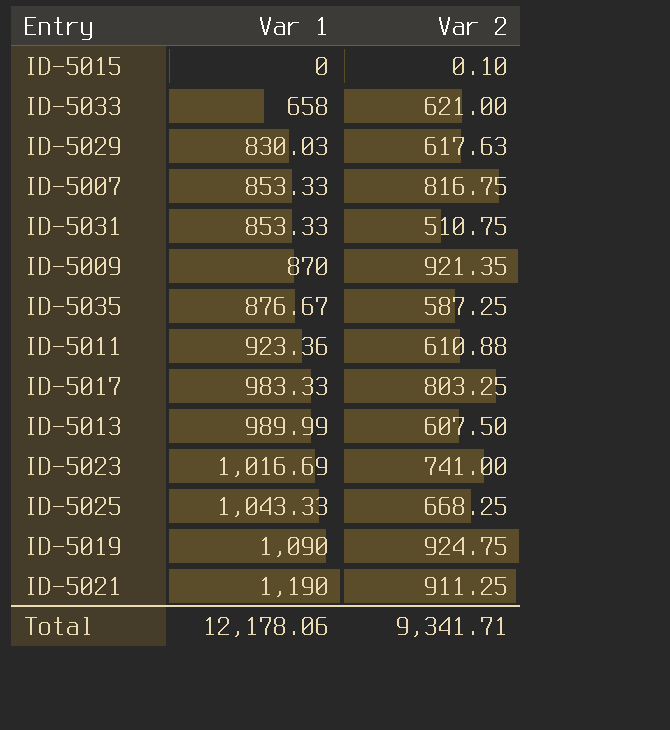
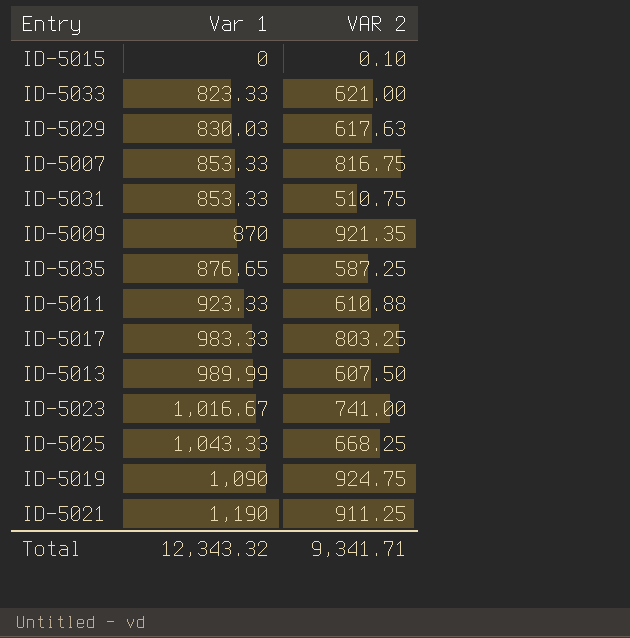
column name: Var 2 -> VAR 2
ID-5033 | Var 1: 658 -> 823.33
ID-5035 | Var 1: 876.67 -> 876.65
ID-5011 | Var 1: 923.36 -> 923.33
ID-5023 | Var 1: 1,016.69 -> 1,016.67
Total | Var 1: 12,178.06 -> 12,343.32

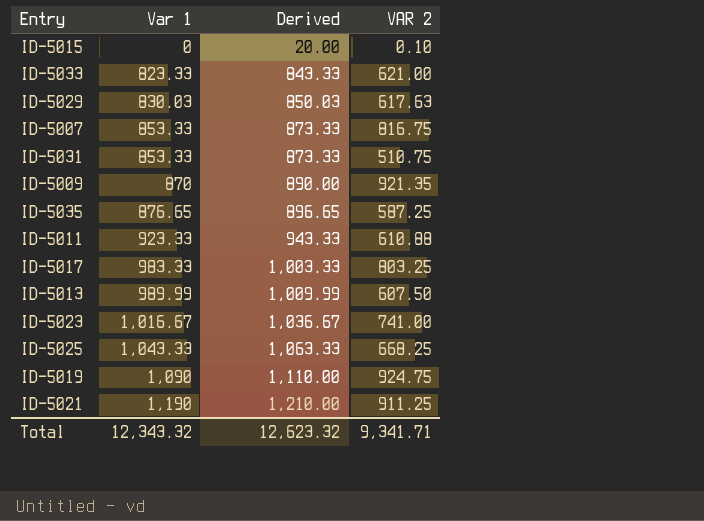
column Derived | formula: none -> [Var 1] + 20

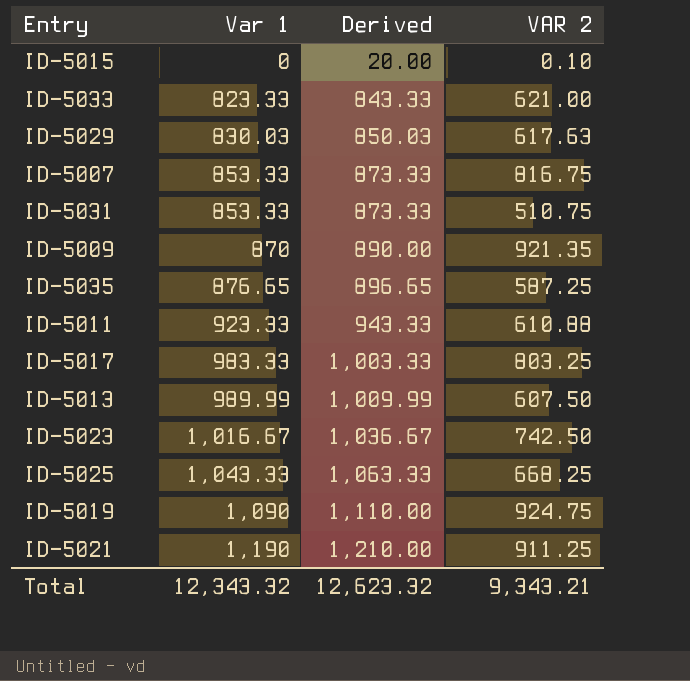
ID-5023 | VAR 2: 741.00 -> 742.50
Total | VAR 2: 9,341.71 -> 9,343.21

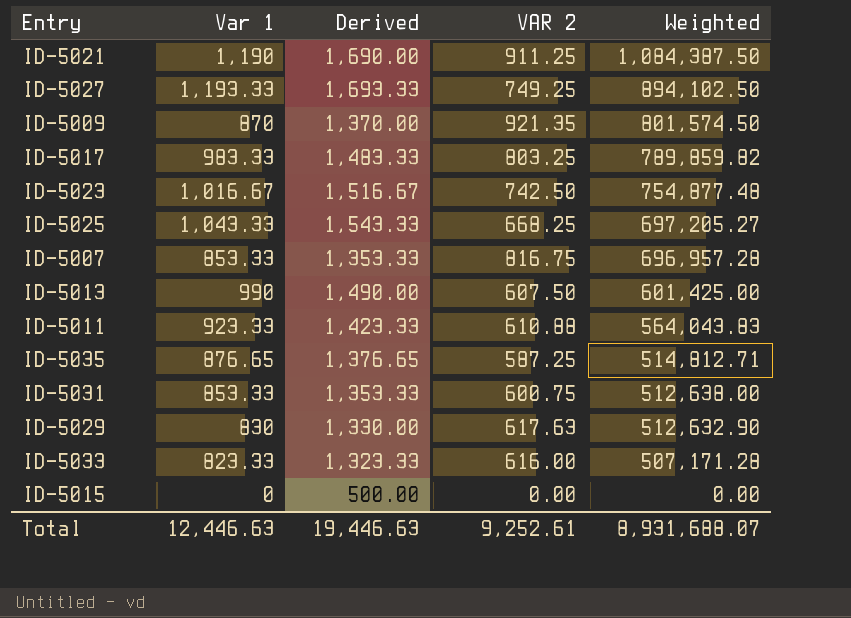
row order: Var 1 ascending -> Weighted descending
column Derived | formula: [Var 1] + 20 -> [Var 1] + 500
column Weighted | formula: none -> [Var 1] * [VAR 2]
row ID-5019: 1,090 | 1,110.00 | 924.75 -> none
row ID-5027: none -> 1,193.33 | 1,693.33 | 749.25 | 894,102.50
ID-5013 | Var 1: 989.99 -> 990
ID-5031 | VAR 2: 510.75 -> 600.75
ID-5029 | Var 1: 830.03 -> 830
ID-5033 | VAR 2: 621.00 -> 616.00
ID-5015 | VAR 2: 0.10 -> 0.00
Total | Var 1: 12,343.32 -> 12,446.63
Total | Derived: 12,623.32 -> 19,446.63
Total | VAR 2: 9,343.21 -> 9,252.61

